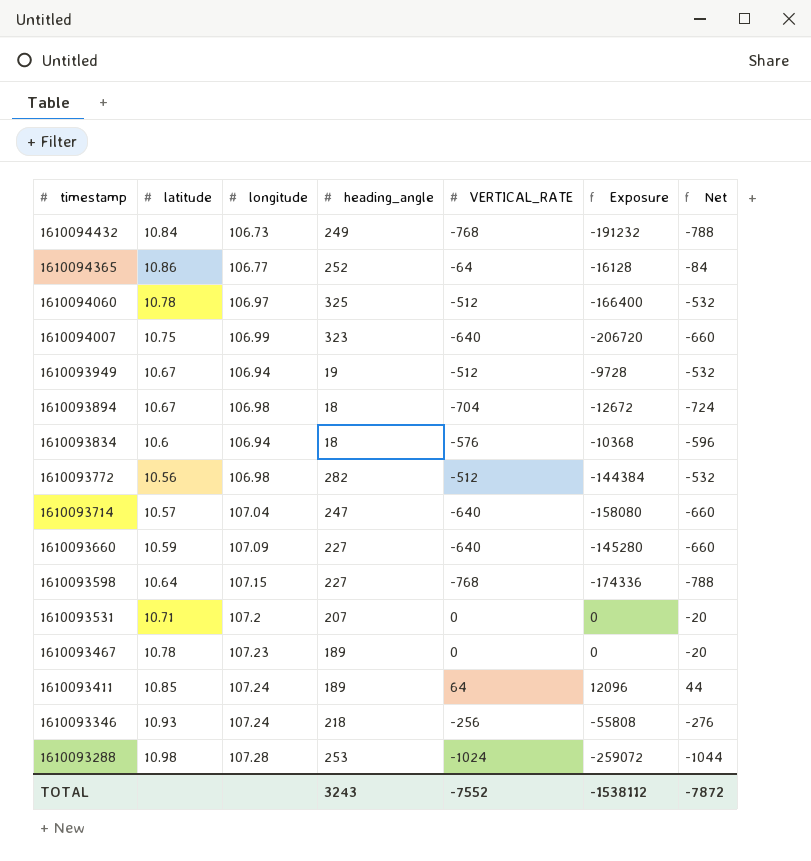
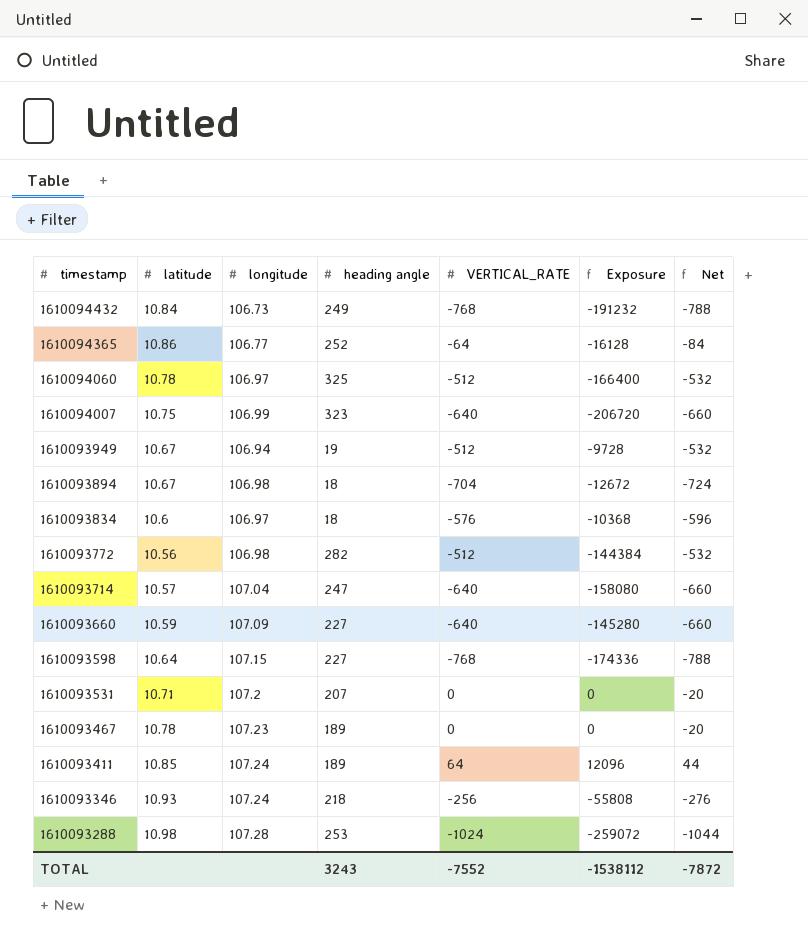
column name: heading_angle -> heading angle
1610093834 | longitude: 106.94 -> 106.97

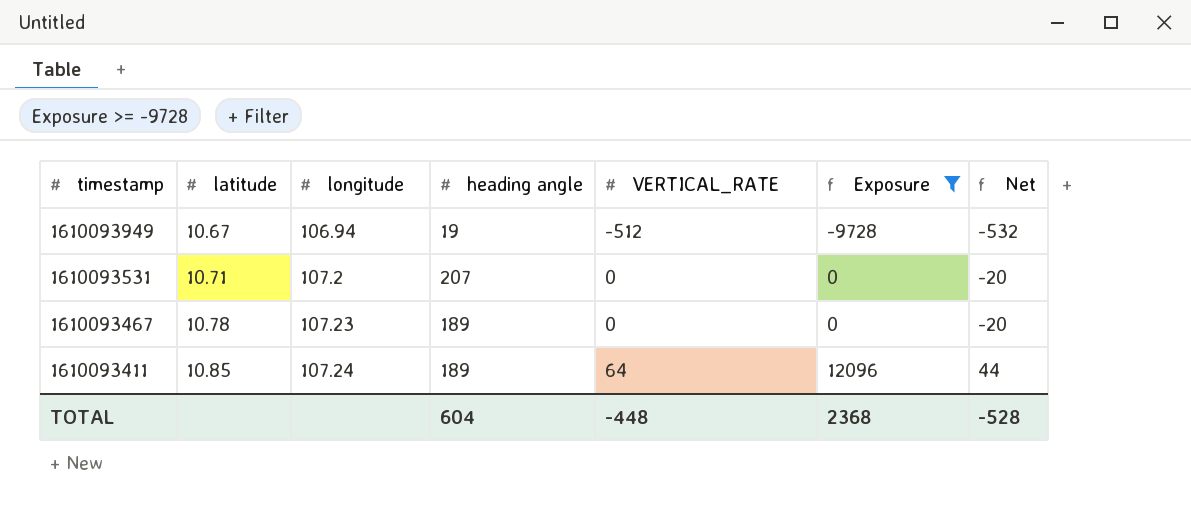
filter: none -> Exposure >= -9728
TOTAL | heading angle: 3243 -> 604
TOTAL | VERTICAL_RATE: -7552 -> -448
TOTAL | Exposure: -1538112 -> 2368
TOTAL | Net: -7872 -> -528

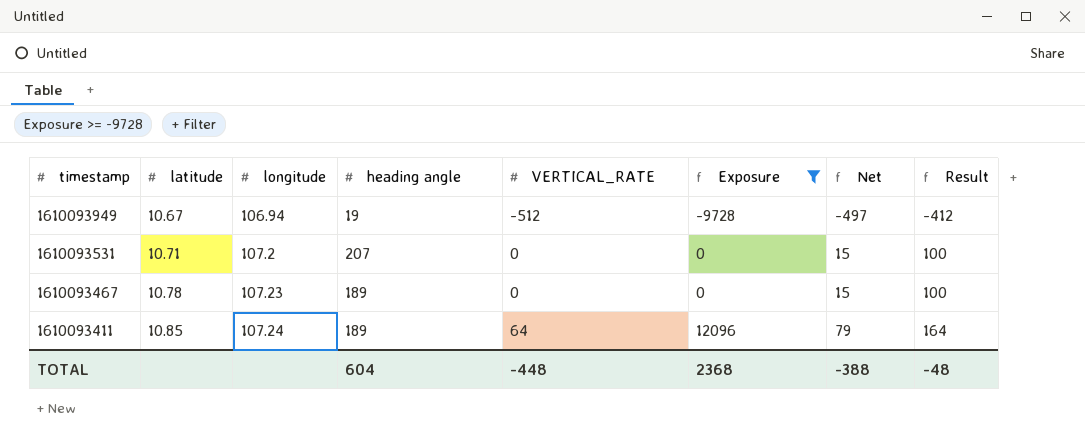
column Net | formula: [VERTICAL_RATE] - 20 -> [VERTICAL_RATE] + 15
column Result | formula: none -> [VERTICAL_RATE] + 100
TOTAL | Net: -528 -> -388

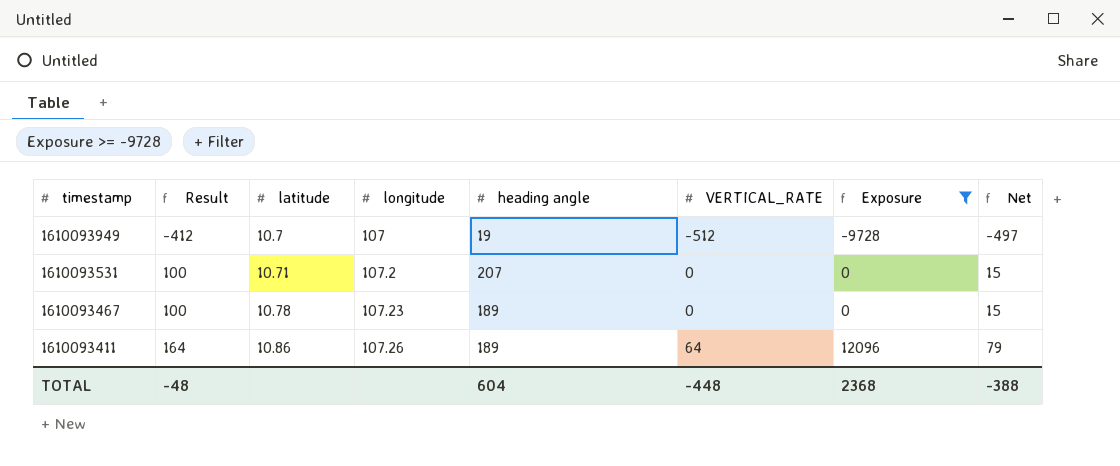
column Result | position: 8 -> 2
1610093949 | latitude: 10.67 -> 10.7
1610093949 | longitude: 106.94 -> 107
1610093411 | latitude: 10.85 -> 10.86
1610093411 | longitude: 107.24 -> 107.26

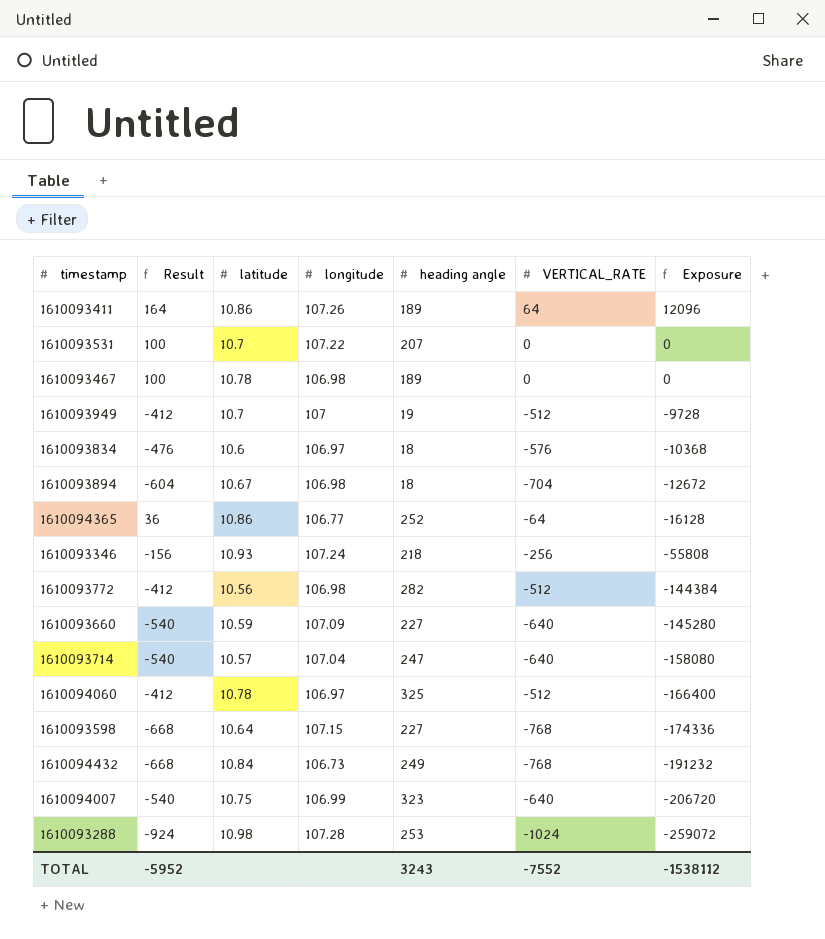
filter: Exposure >= -9728 -> none
row order: timestamp descending -> Exposure descending
column Net | formula: [VERTICAL_RATE] + 15 -> none
1610093531 | latitude: 10.71 -> 10.7
1610093531 | longitude: 107.2 -> 107.22
1610093467 | longitude: 107.23 -> 106.98
TOTAL | Result: -48 -> -5952
TOTAL | heading angle: 604 -> 3243
TOTAL | VERTICAL_RATE: -448 -> -7552
TOTAL | Exposure: 2368 -> -1538112

